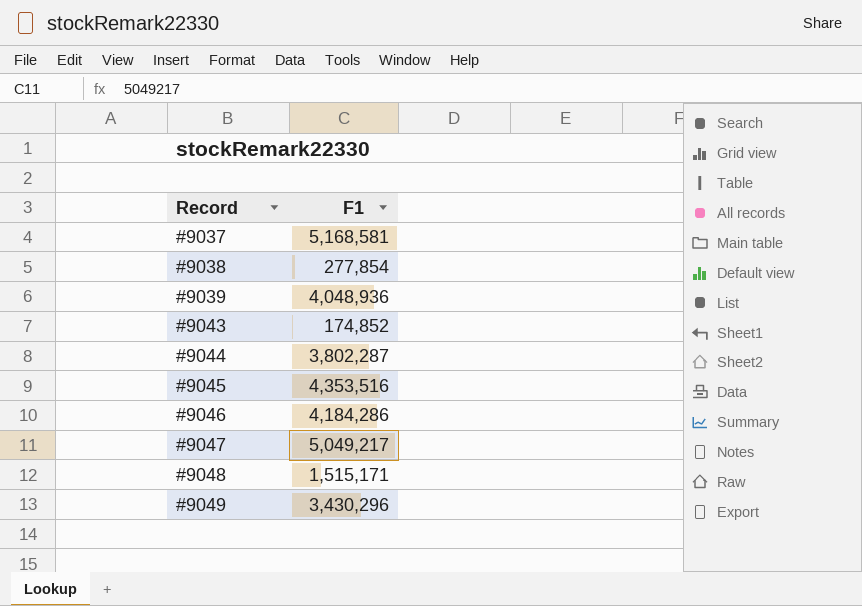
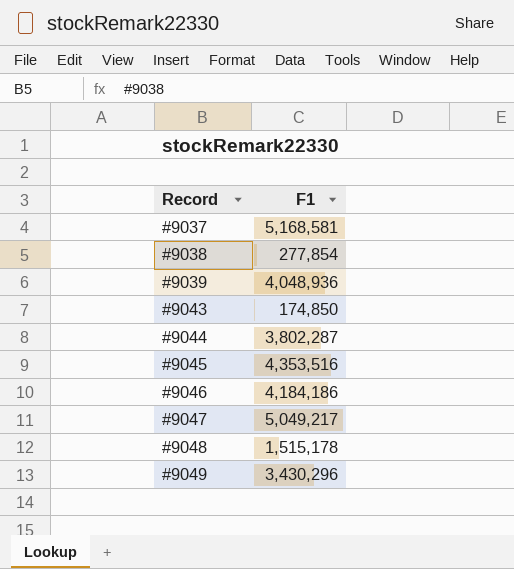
#9043 | F1: 174,852 -> 174,850
#9046 | F1: 4,184,286 -> 4,184,186
#9048 | F1: 1,515,171 -> 1,515,178

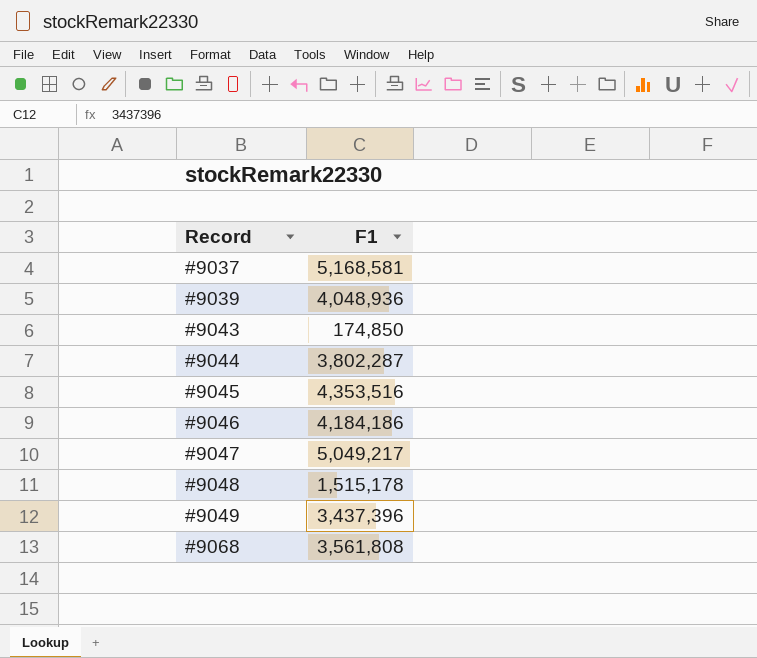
row #9038: 277,854 -> none
#9049 | F1: 3,430,296 -> 3,437,396
row #9068: none -> 3,561,808

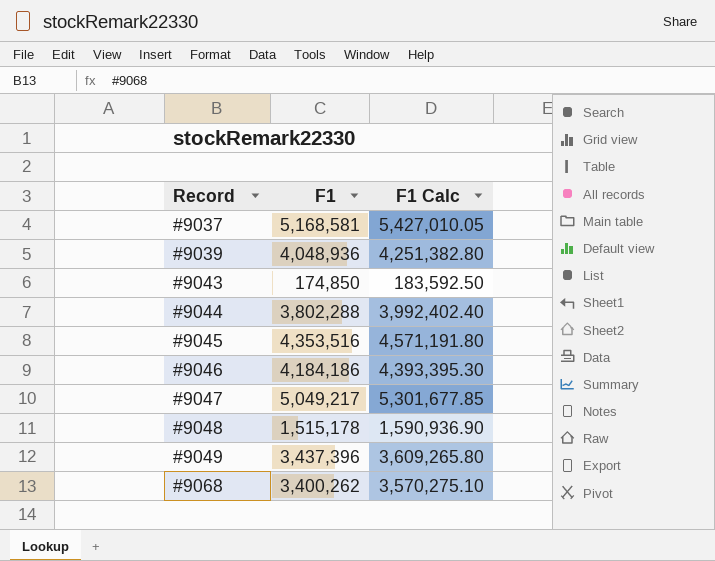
column F1 Calc | formula: none -> [F1] * 1.05
#9044 | F1: 3,802,287 -> 3,802,288
#9068 | F1: 3,561,808 -> 3,400,262

